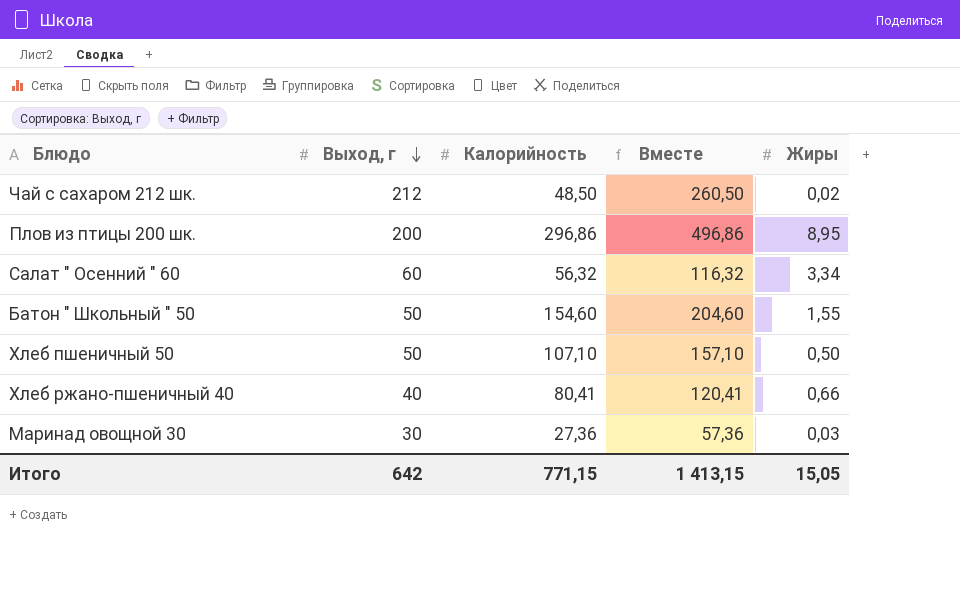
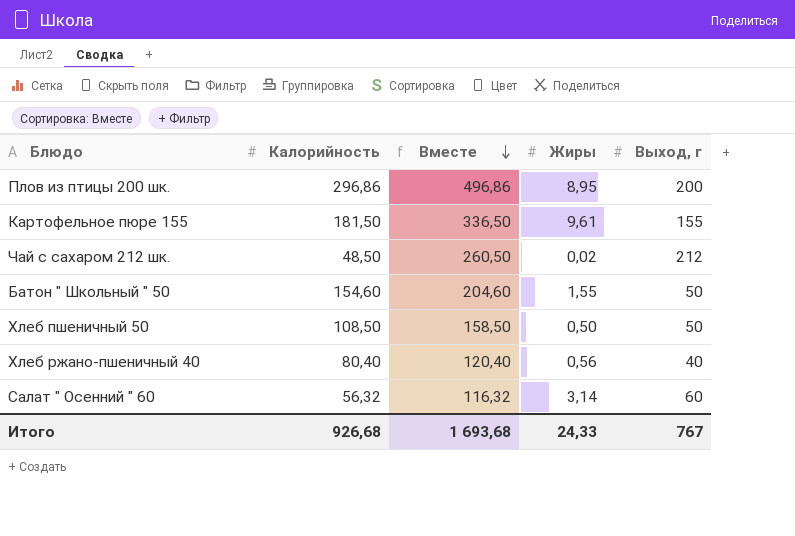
row order: Выход, г descending -> Вместе descending
column Выход, г | position: 2 -> 5
row Маринад овощной 30: 30 | 27,36 | 57,36 | 0,03 -> none
row Картофельное пюре 155: none -> 181,50 | 336,50 | 9,61 | 155
Хлеб пшеничный 50 | Калорийность: 107,10 -> 108,50
Хлеб пшеничный 50 | Вместе: 157,10 -> 158,50
Хлеб ржано-пшеничный 40 | Калорийность: 80,41 -> 80,40
Хлеб ржано-пшеничный 40 | Вместе: 120,41 -> 120,40
Хлеб ржано-пшеничный 40 | Жиры: 0,66 -> 0,56
Салат " Осенний " 60 | Жиры: 3,34 -> 3,14
Итого | Калорийность: 771,15 -> 926,68
Итого | Вместе: 1 413,15 -> 1 693,68
Итого | Жиры: 15,05 -> 24,33
Итого | Выход, г: 642 -> 767

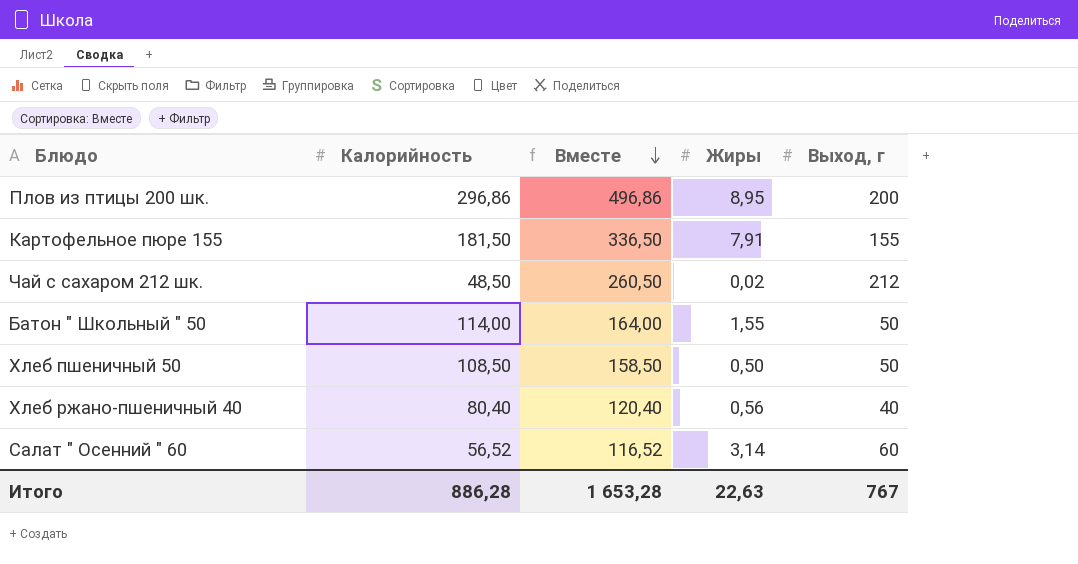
Картофельное пюре 155 | Жиры: 9,61 -> 7,91
Батон " Школьный " 50 | Калорийность: 154,60 -> 114,00
Батон " Школьный " 50 | Вместе: 204,60 -> 164,00
Салат " Осенний " 60 | Калорийность: 56,32 -> 56,52
Салат " Осенний " 60 | Вместе: 116,32 -> 116,52
Итого | Калорийность: 926,68 -> 886,28
Итого | Вместе: 1 693,68 -> 1 653,28
Итого | Жиры: 24,33 -> 22,63

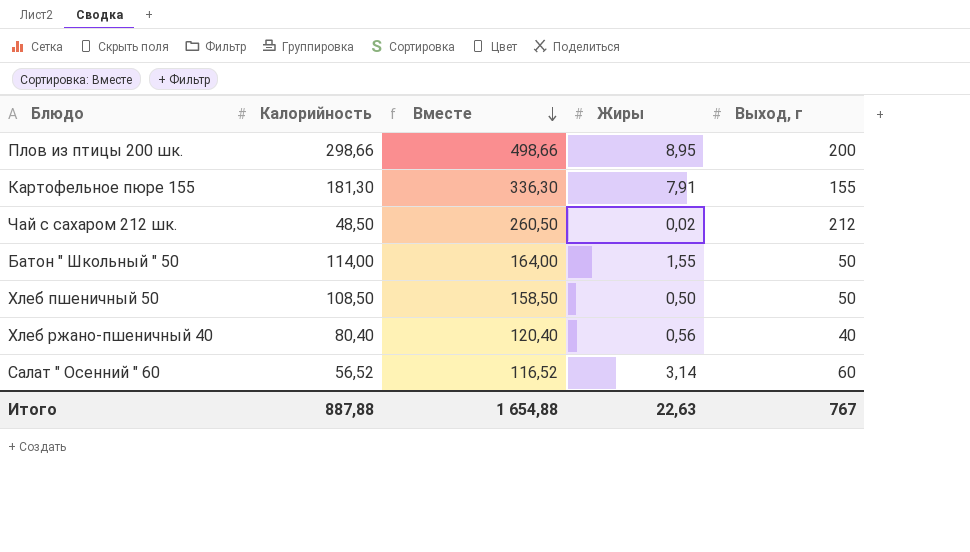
Плов из птицы 200 шк. | Калорийность: 296,86 -> 298,66
Плов из птицы 200 шк. | Вместе: 496,86 -> 498,66
Картофельное пюре 155 | Калорийность: 181,50 -> 181,30
Картофельное пюре 155 | Вместе: 336,50 -> 336,30
Итого | Калорийность: 886,28 -> 887,88
Итого | Вместе: 1 653,28 -> 1 654,88

